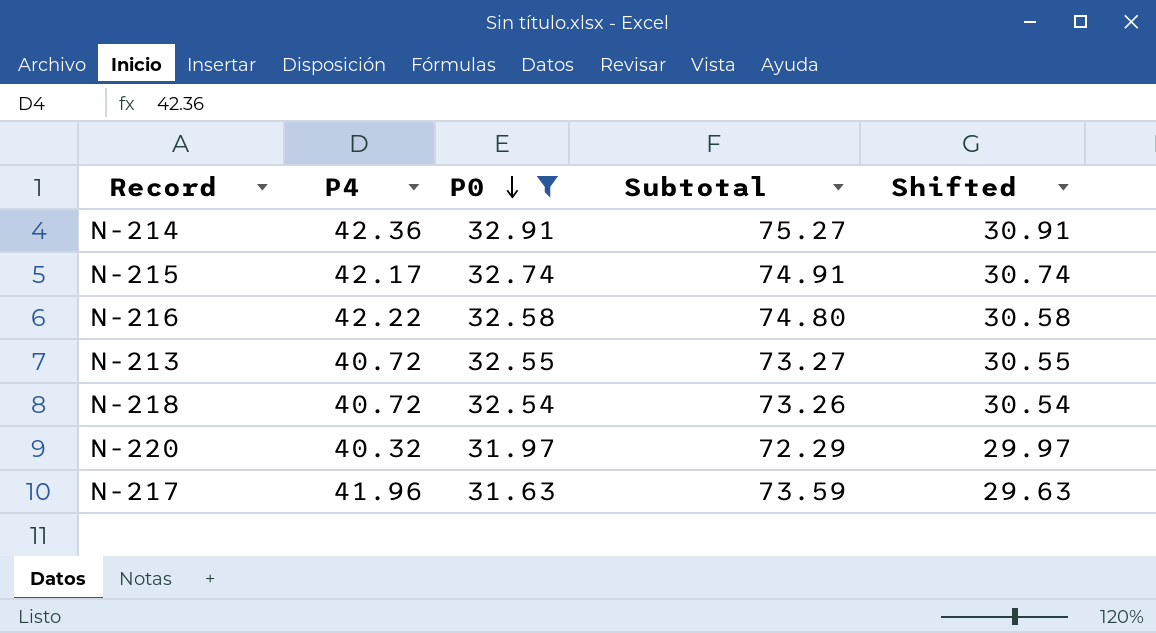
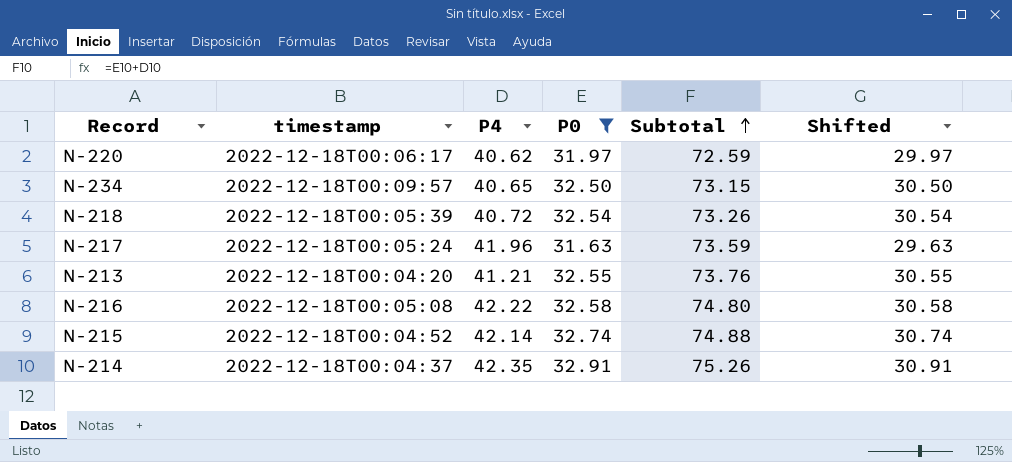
row order: P0 descending -> Subtotal ascending
column timestamp | position: none -> 2
N-220 | P4: 40.32 -> 40.62
N-220 | Subtotal: 72.29 -> 72.59
row N-234: none -> 2022-12-18T00:09:57 | 40.65 | 32.50 | 73.15 | 30.50
N-213 | P4: 40.72 -> 41.21
N-213 | Subtotal: 73.27 -> 73.76
N-215 | P4: 42.17 -> 42.14
N-215 | Subtotal: 74.91 -> 74.88
N-214 | P4: 42.36 -> 42.35
N-214 | Subtotal: 75.27 -> 75.26

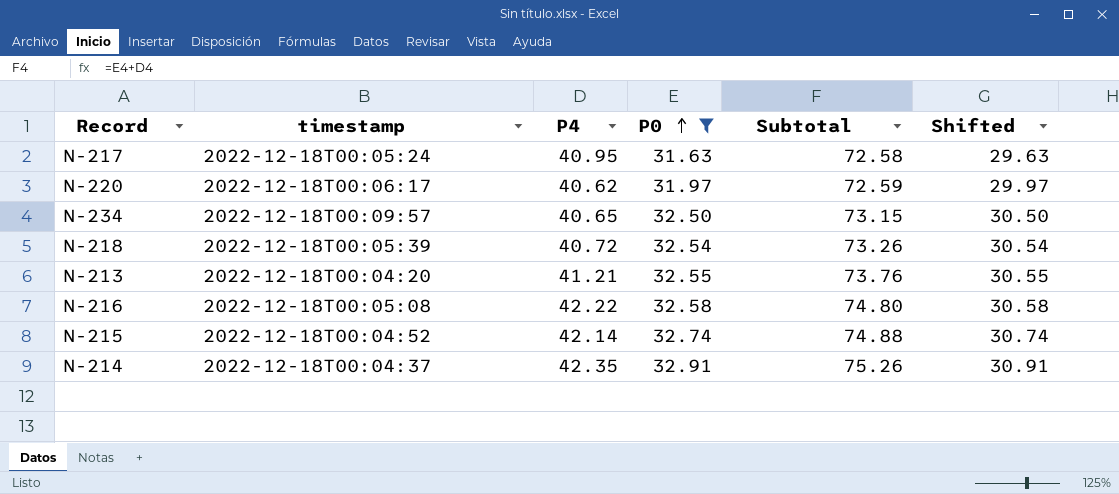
row order: Subtotal ascending -> P0 ascending
N-217 | P4: 41.96 -> 40.95
N-217 | Subtotal: 73.59 -> 72.58

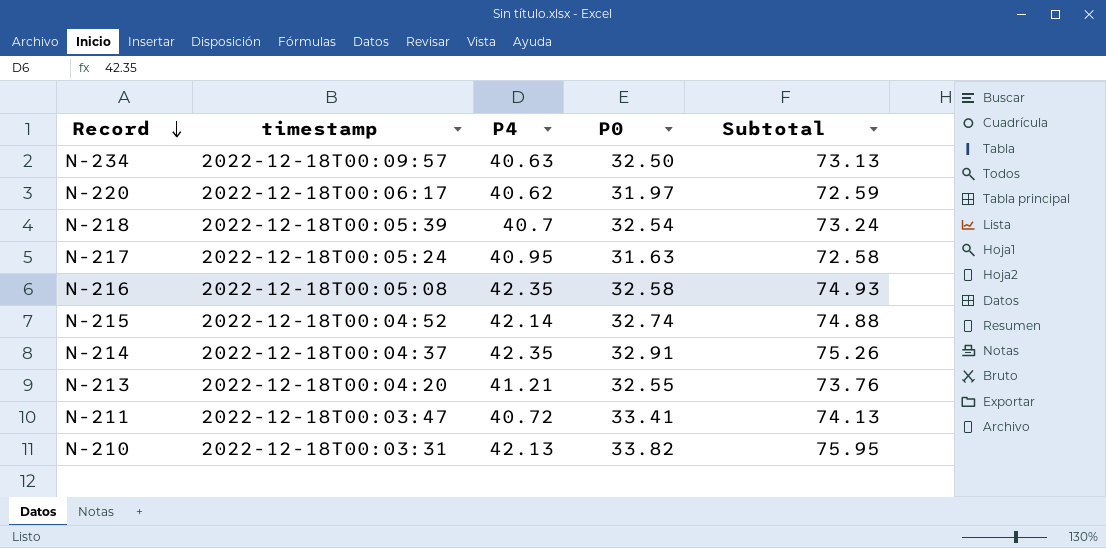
filter: P0 <= 32.91 -> none
row order: P0 ascending -> Record descending
column Shifted | formula: [P0] - 2 -> none
N-234 | P4: 40.65 -> 40.63
N-234 | Subtotal: 73.15 -> 73.13
N-218 | P4: 40.72 -> 40.7
N-218 | Subtotal: 73.26 -> 73.24
N-216 | P4: 42.22 -> 42.35
N-216 | Subtotal: 74.80 -> 74.93

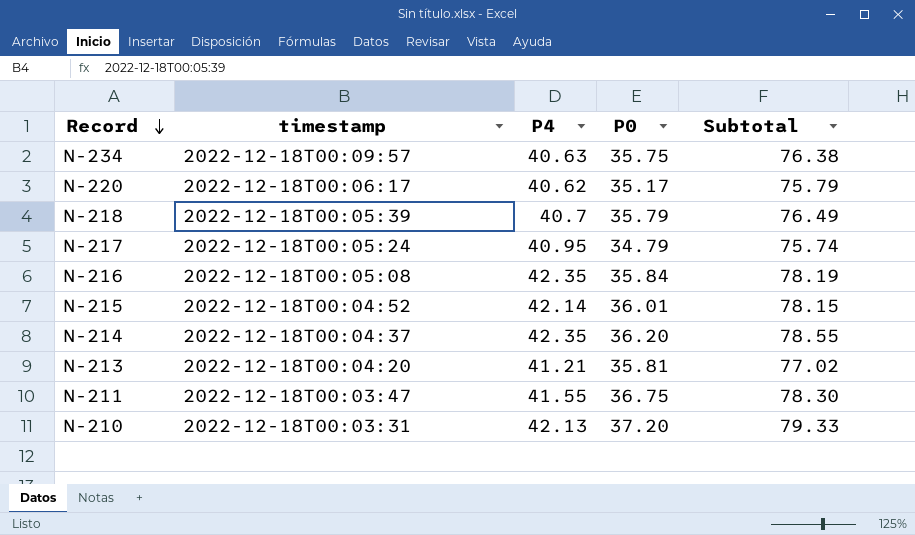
N-234 | P0: 32.50 -> 35.75
N-234 | Subtotal: 73.13 -> 76.38
N-220 | P0: 31.97 -> 35.17
N-220 | Subtotal: 72.59 -> 75.79
N-218 | P0: 32.54 -> 35.79
N-218 | Subtotal: 73.24 -> 76.49
N-217 | P0: 31.63 -> 34.79
N-217 | Subtotal: 72.58 -> 75.74
N-216 | P0: 32.58 -> 35.84
N-216 | Subtotal: 74.93 -> 78.19
N-215 | P0: 32.74 -> 36.01
N-215 | Subtotal: 74.88 -> 78.15
N-214 | P0: 32.91 -> 36.20
N-214 | Subtotal: 75.26 -> 78.55
N-213 | P0: 32.55 -> 35.81
N-213 | Subtotal: 73.76 -> 77.02
N-211 | P4: 40.72 -> 41.55
N-211 | P0: 33.41 -> 36.75
N-211 | Subtotal: 74.13 -> 78.30
N-210 | P0: 33.82 -> 37.20
N-210 | Subtotal: 75.95 -> 79.33

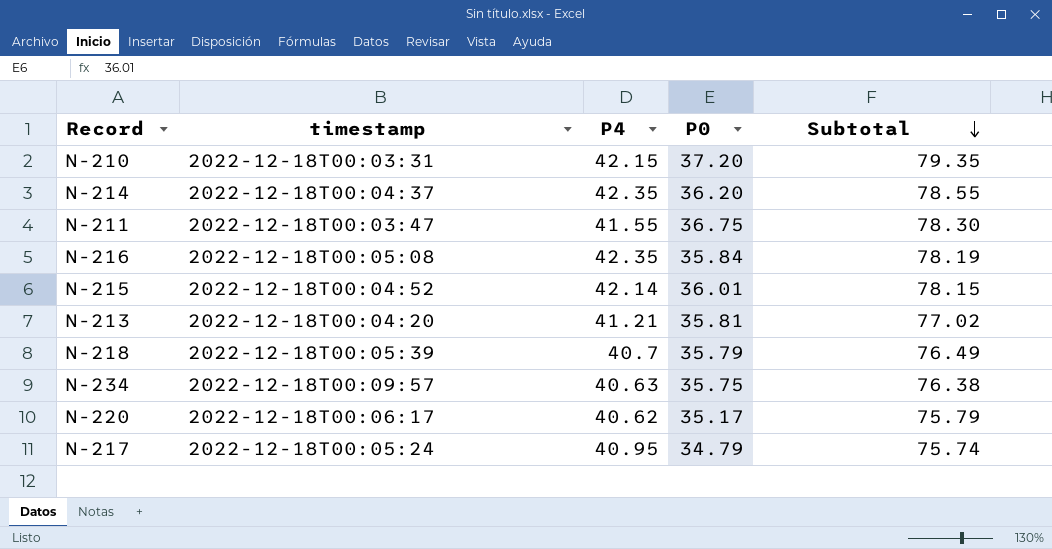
row order: Record descending -> Subtotal descending
N-210 | P4: 42.13 -> 42.15
N-210 | Subtotal: 79.33 -> 79.35

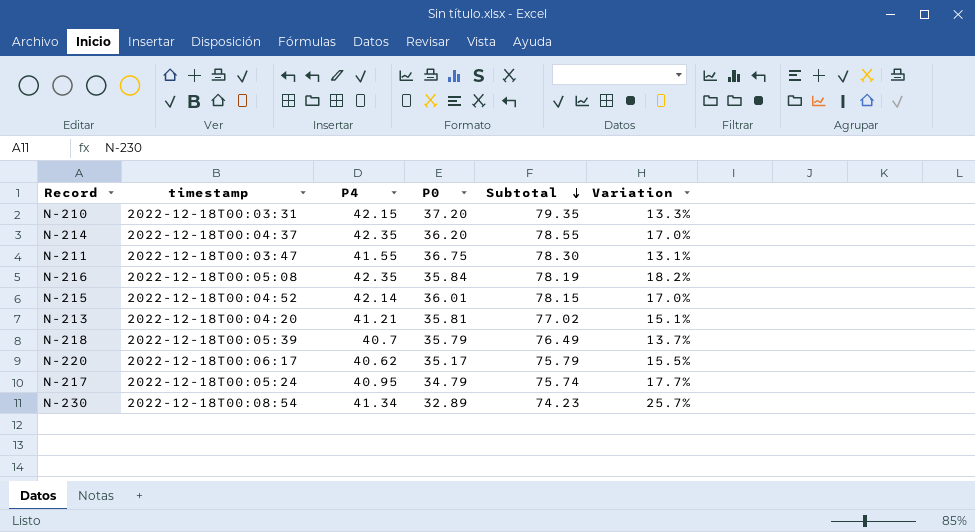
column Variation | formula: none -> ([P4] - [P0]) / [P0]
row N-234: 2022-12-18T00:09:57 | 40.63 | 35.75 | 76.38 -> none
row N-230: none -> 2022-12-18T00:08:54 | 41.34 | 32.89 | 74.23 | 25.7%

